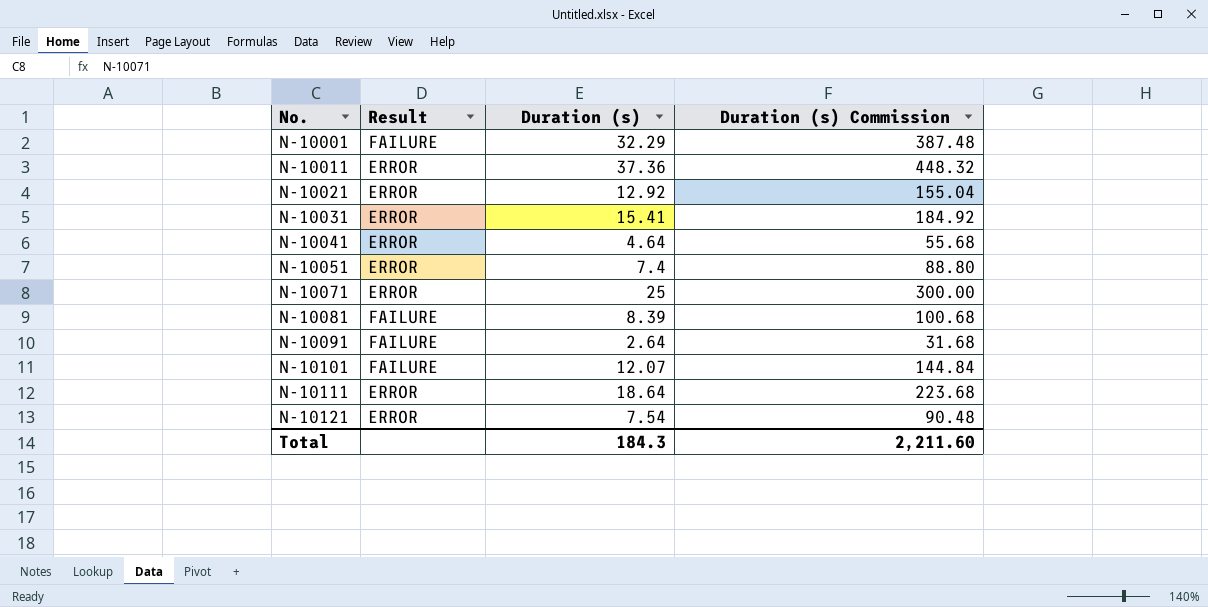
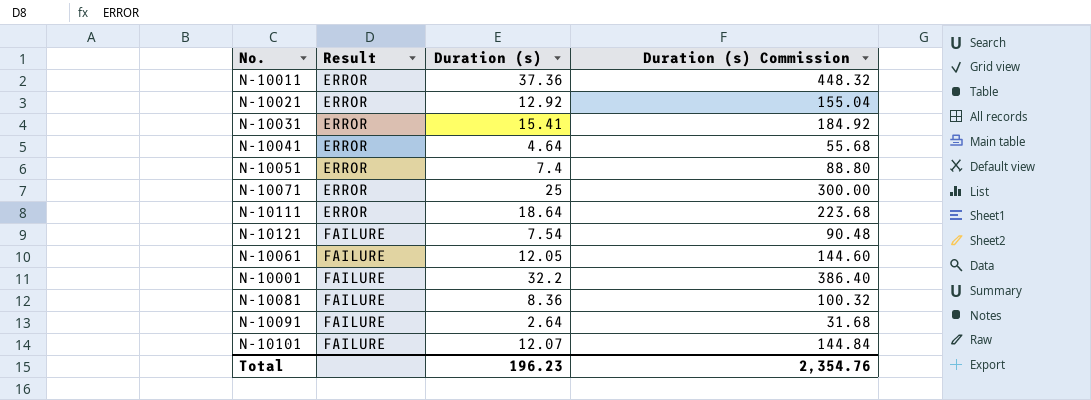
row order: No. ascending -> Result ascending
N-10121 | Result: ERROR -> FAILURE
row N-10061: none -> FAILURE | 12.05 | 144.60
N-10001 | Duration (s): 32.29 -> 32.2
N-10001 | Duration (s) Commission: 387.48 -> 386.40
N-10081 | Duration (s): 8.39 -> 8.36
N-10081 | Duration (s) Commission: 100.68 -> 100.32
Total | Duration (s): 184.3 -> 196.23
Total | Duration (s) Commission: 2,211.60 -> 2,354.76

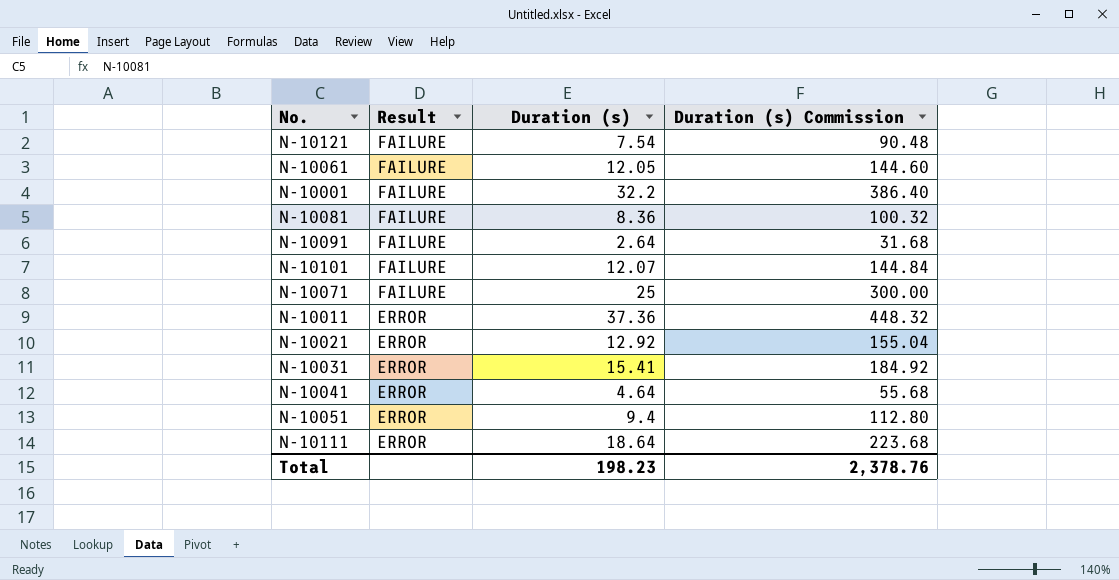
row order: Result ascending -> Result descending
N-10071 | Result: ERROR -> FAILURE
N-10051 | Duration (s): 7.4 -> 9.4
N-10051 | Duration (s) Commission: 88.80 -> 112.80
Total | Duration (s): 196.23 -> 198.23
Total | Duration (s) Commission: 2,354.76 -> 2,378.76

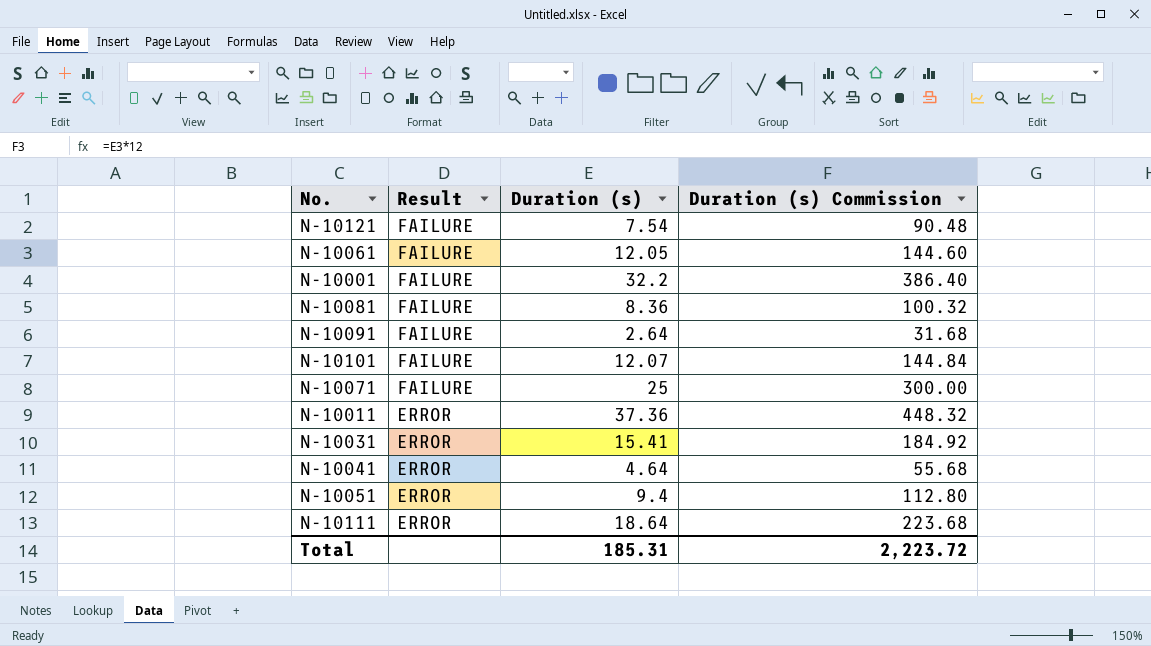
row N-10021: ERROR | 12.92 | 155.04 -> none
Total | Duration (s): 198.23 -> 185.31
Total | Duration (s) Commission: 2,378.76 -> 2,223.72

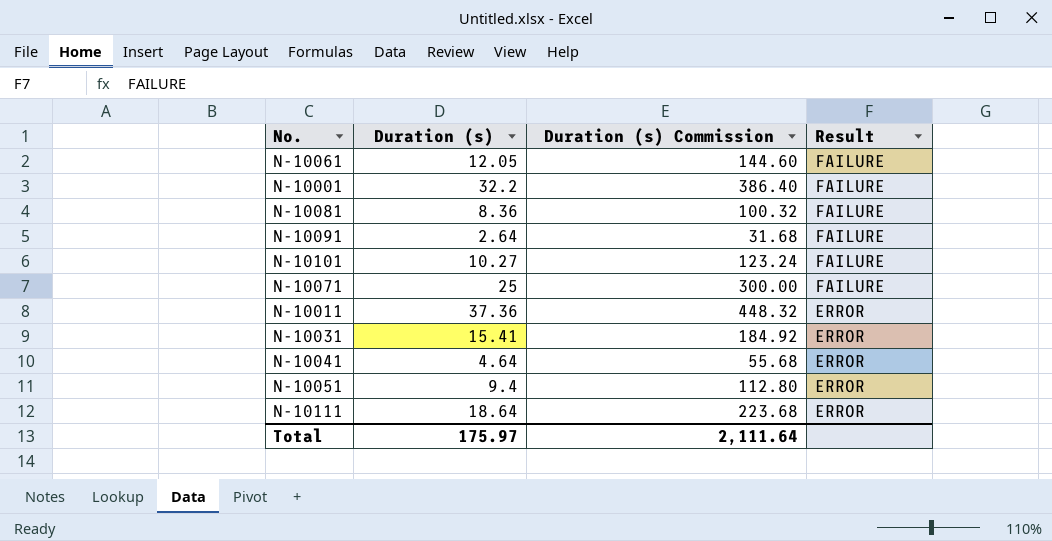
column Result | position: 2 -> 4
row N-10121: FAILURE | 7.54 | 90.48 -> none
N-10101 | Duration (s): 12.07 -> 10.27
N-10101 | Duration (s) Commission: 144.84 -> 123.24
Total | Duration (s): 185.31 -> 175.97
Total | Duration (s) Commission: 2,223.72 -> 2,111.64

